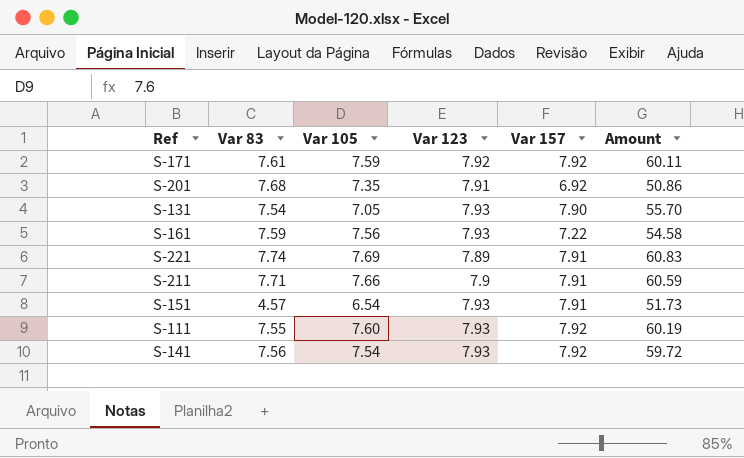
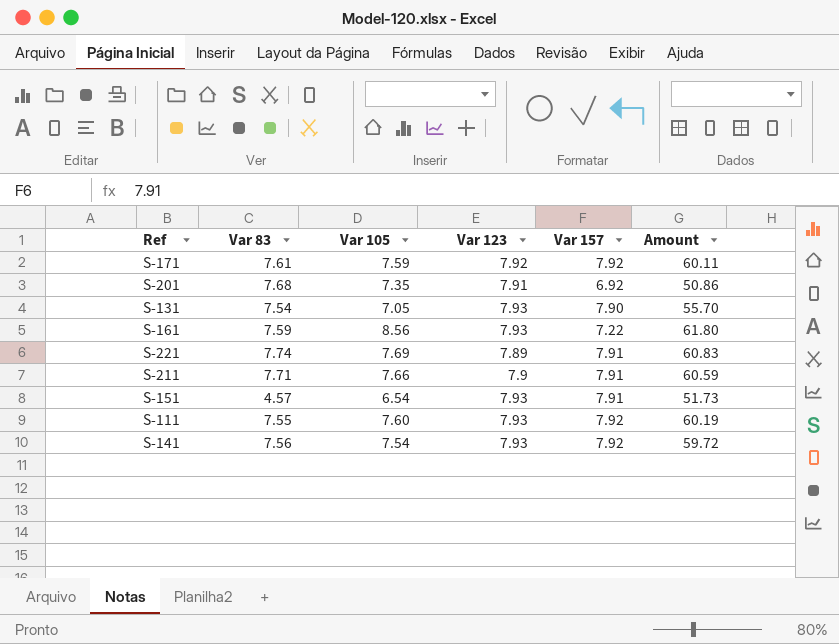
S-161 | Var 105: 7.56 -> 8.56
S-161 | Amount: 54.58 -> 61.80

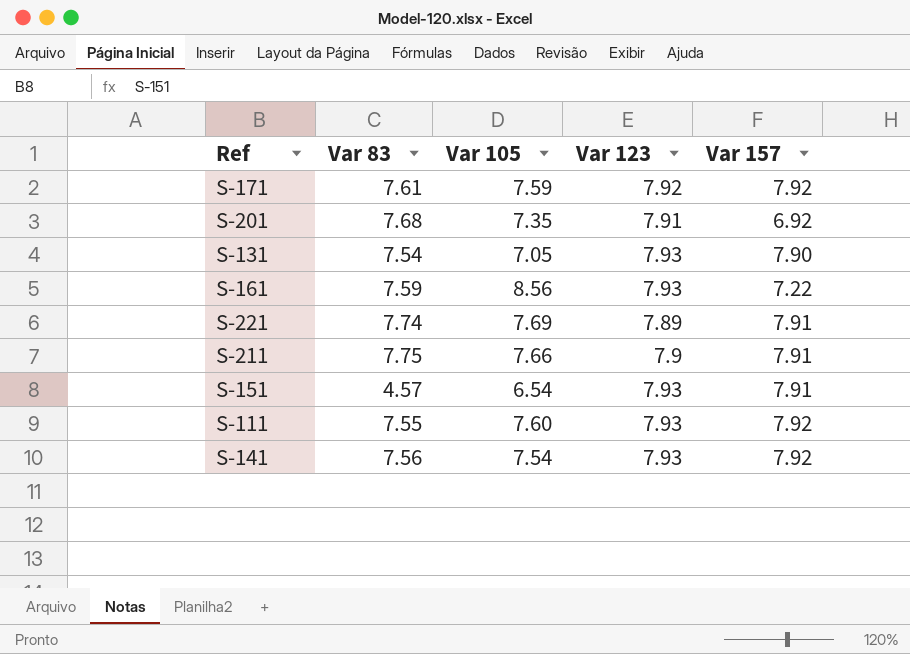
column Amount | formula: [Var 105] * [Var 157] -> none
S-211 | Var 83: 7.71 -> 7.75

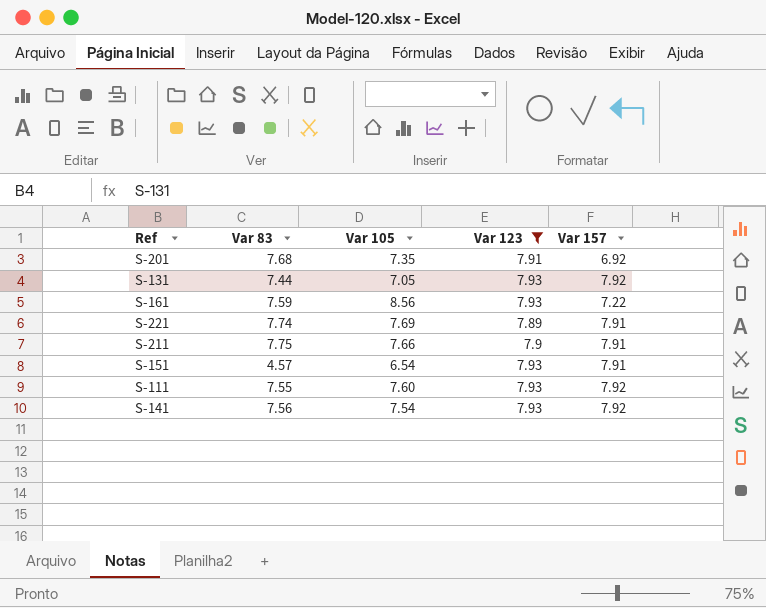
filter: none -> Var 123 != 7.92
S-131 | Var 83: 7.54 -> 7.44
S-131 | Var 157: 7.90 -> 7.92

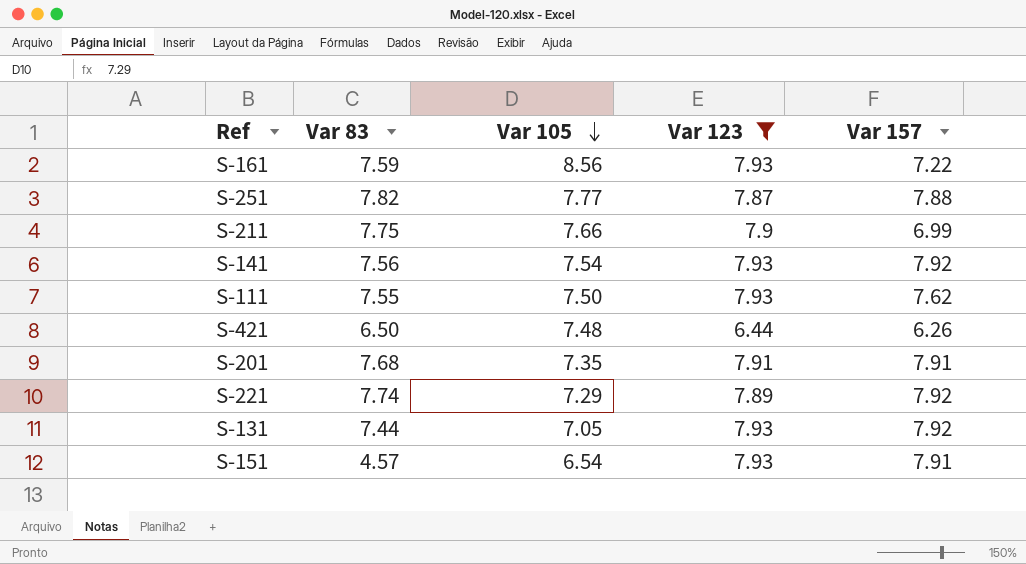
row order: none -> Var 105 descending
row S-251: none -> 7.82 | 7.77 | 7.87 | 7.88
S-211 | Var 157: 7.91 -> 6.99
S-111 | Var 105: 7.60 -> 7.50
S-111 | Var 157: 7.92 -> 7.62
row S-421: none -> 6.50 | 7.48 | 6.44 | 6.26
S-201 | Var 157: 6.92 -> 7.91
S-221 | Var 105: 7.69 -> 7.29
S-221 | Var 157: 7.91 -> 7.92

